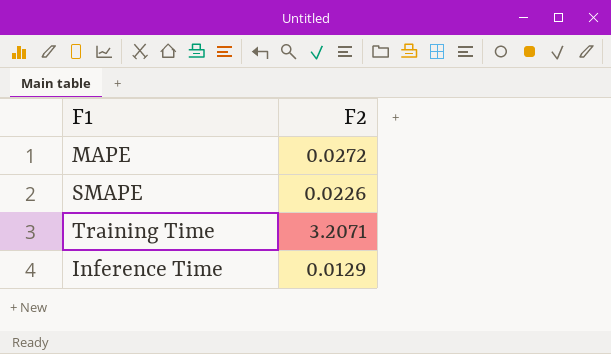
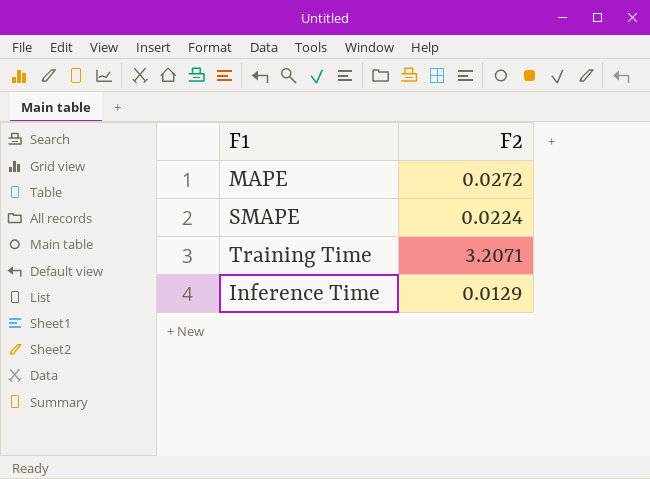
SMAPE | F2: 0.0226 -> 0.0224

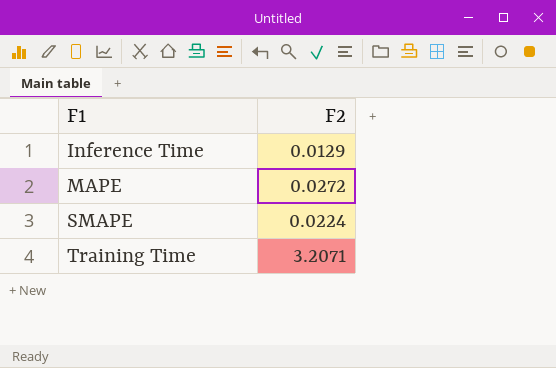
row order: none -> F1 ascending

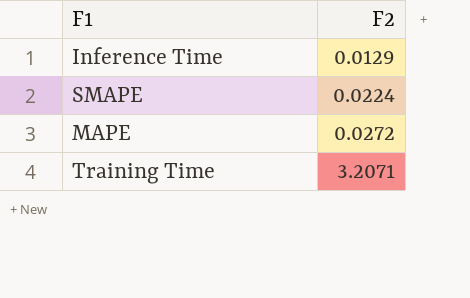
row order: F1 ascending -> F2 ascending

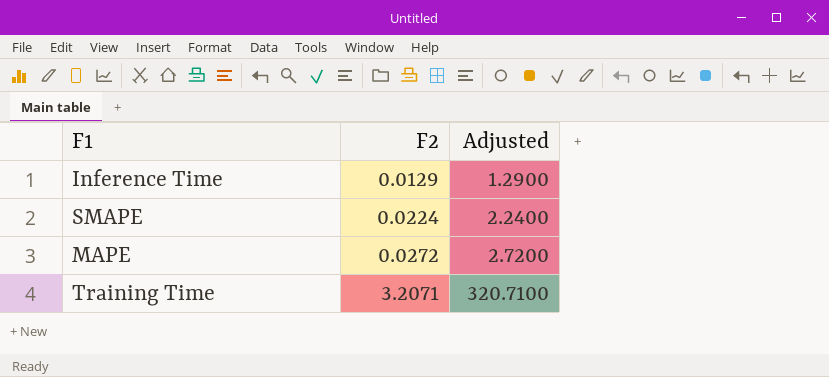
column Adjusted | formula: none -> [F2] * 100

